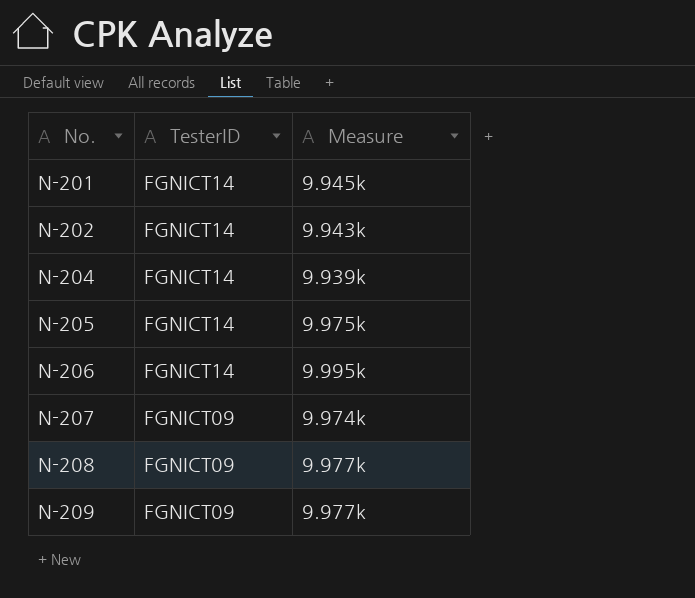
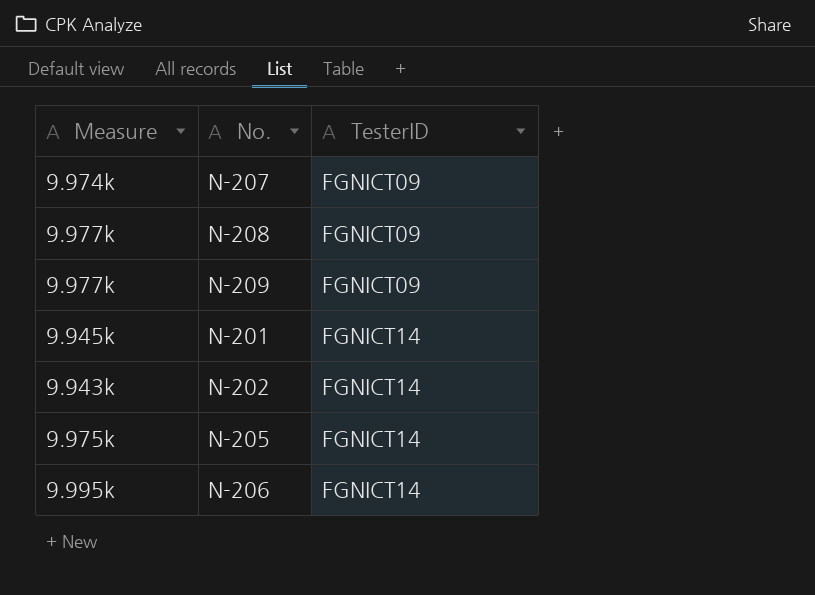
row order: No. ascending -> TesterID ascending
column Measure | position: 3 -> 1
row N-204: FGNICT14 | 9.939k -> none

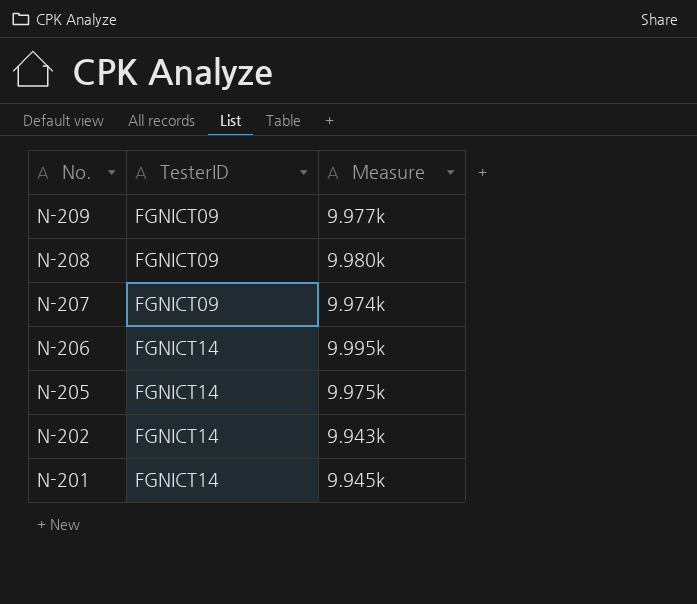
row order: TesterID ascending -> No. descending
column Measure | position: 1 -> 3
N-208 | Measure: 9.977k -> 9.980k

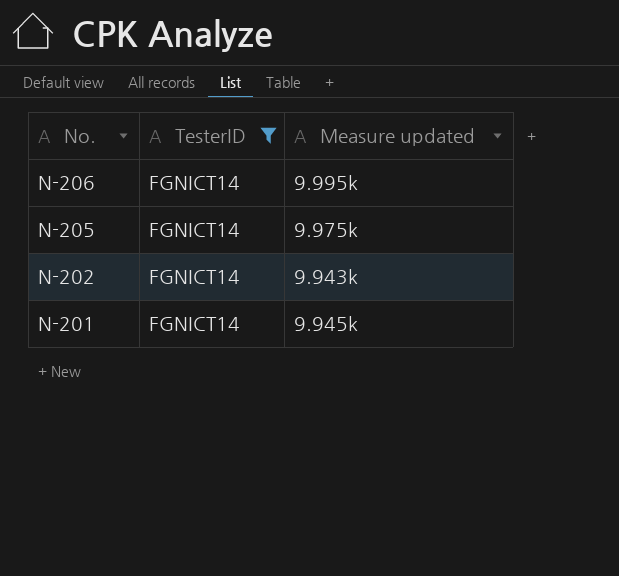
filter: none -> TesterID = FGNICT14
column name: Measure -> Measure updated

